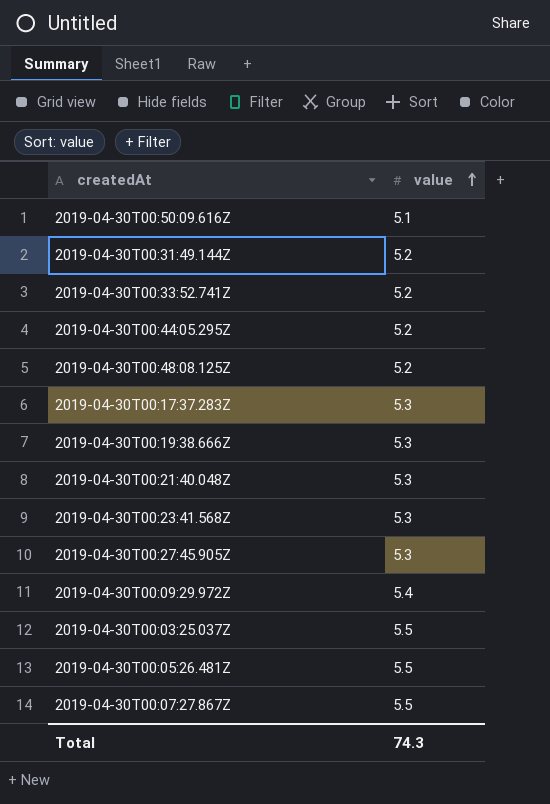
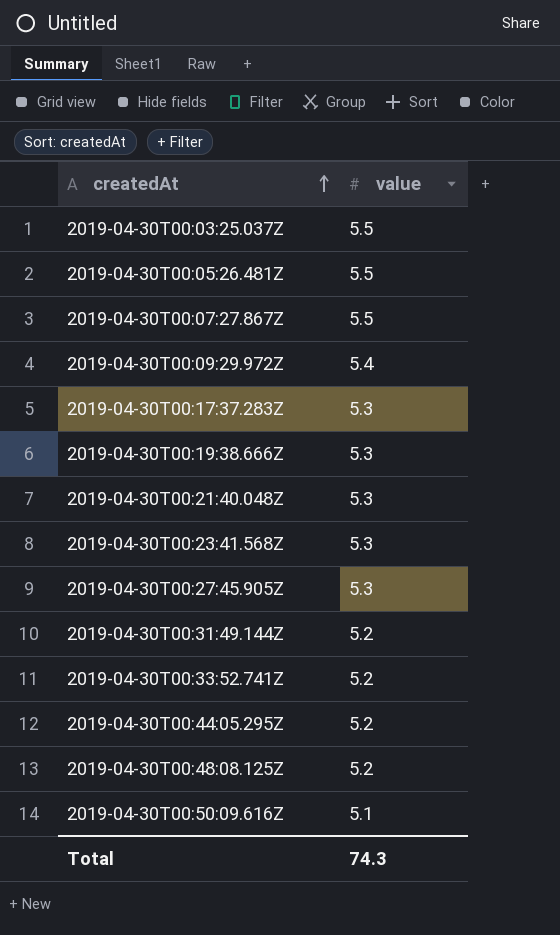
row order: value ascending -> createdAt ascending

